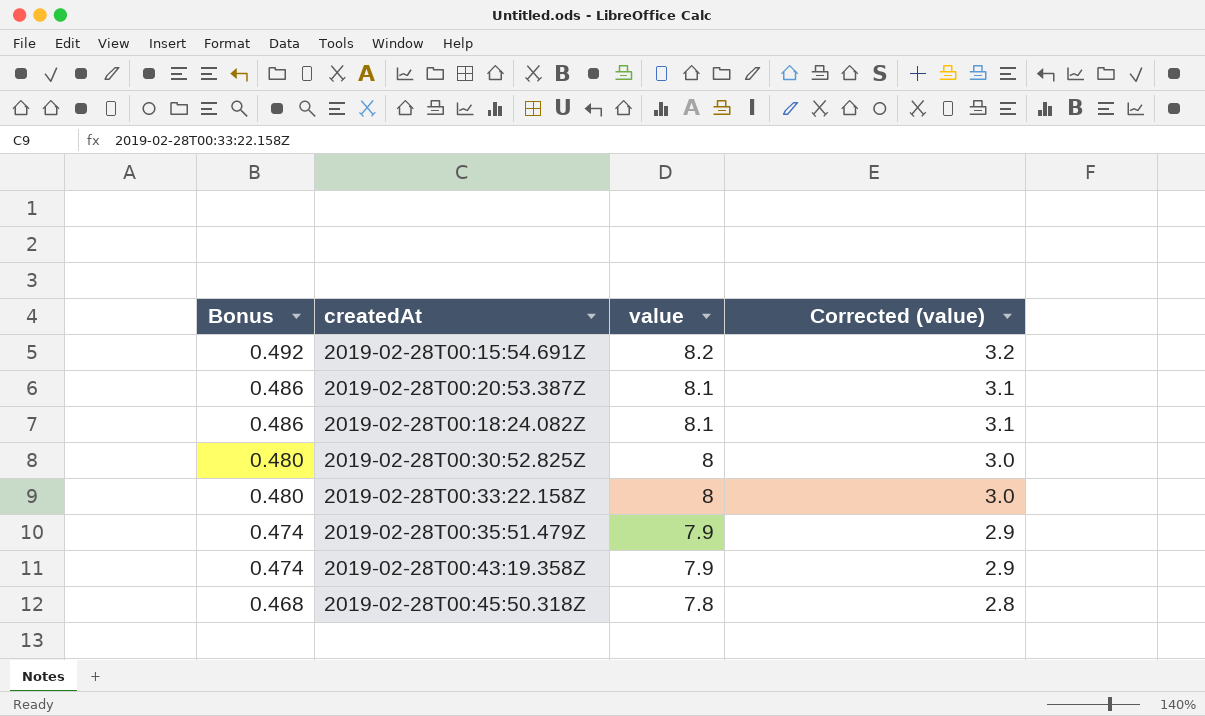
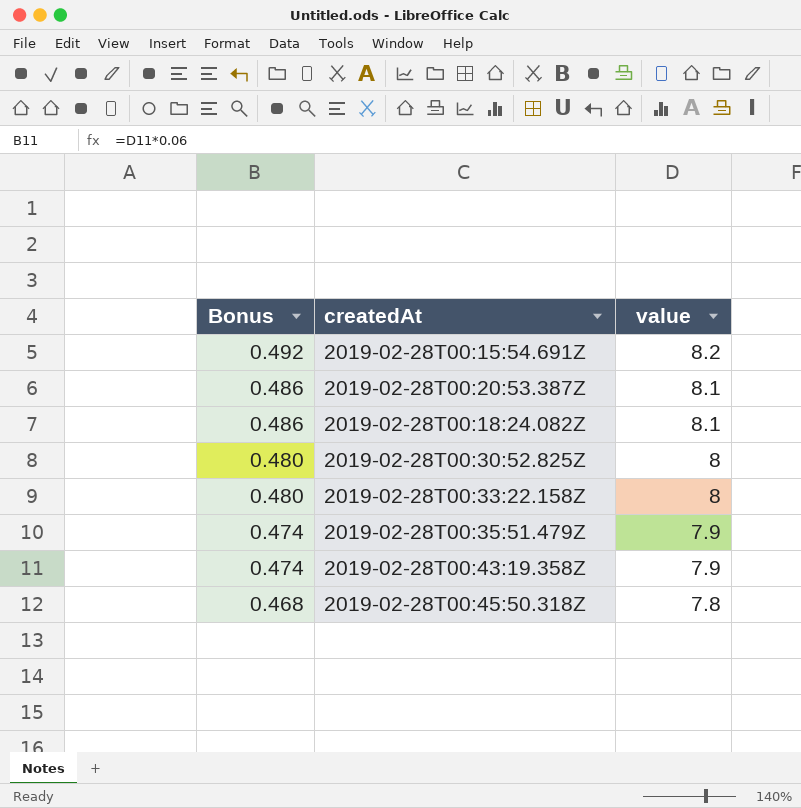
column Corrected (value) | formula: [value] - 5 -> none

